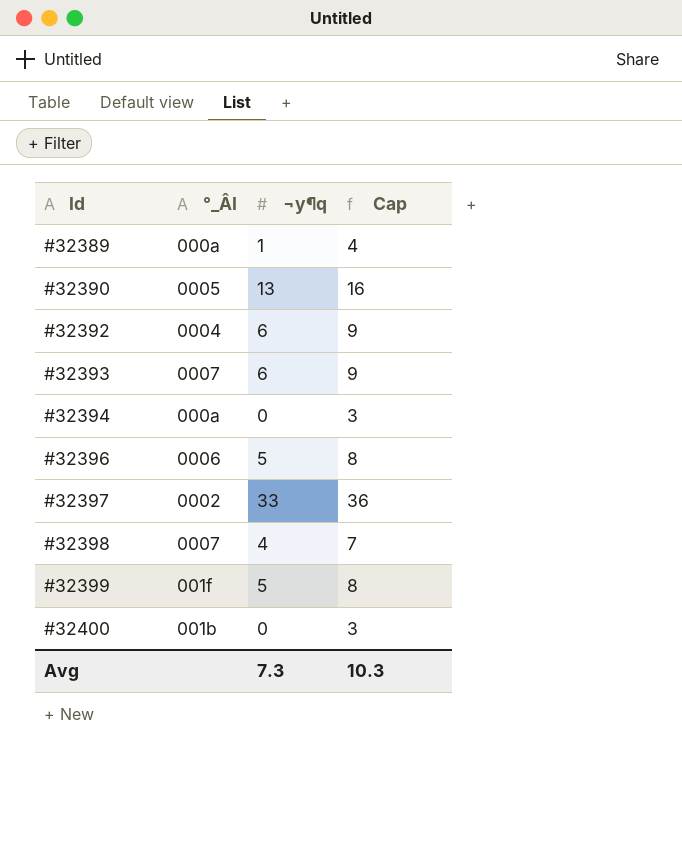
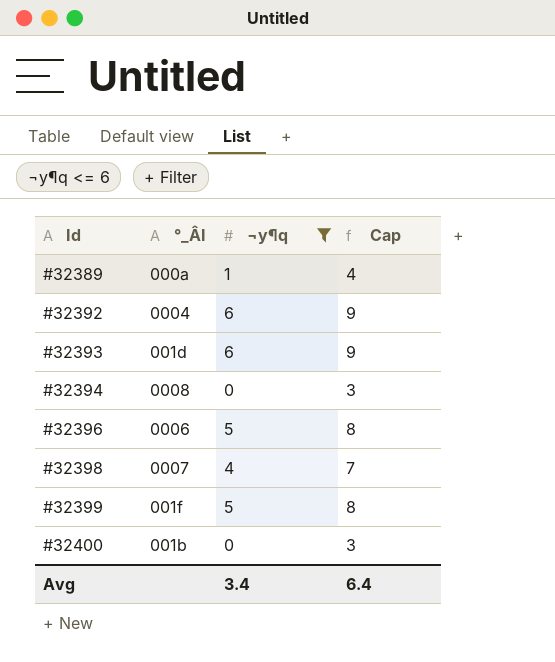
filter: none -> ¬y¶q <= 6
#32393 | °_ÂI: 0007 -> 001d
#32394 | °_ÂI: 000a -> 0008
Avg | ¬y¶q: 7.3 -> 3.4
Avg | Cap: 10.3 -> 6.4

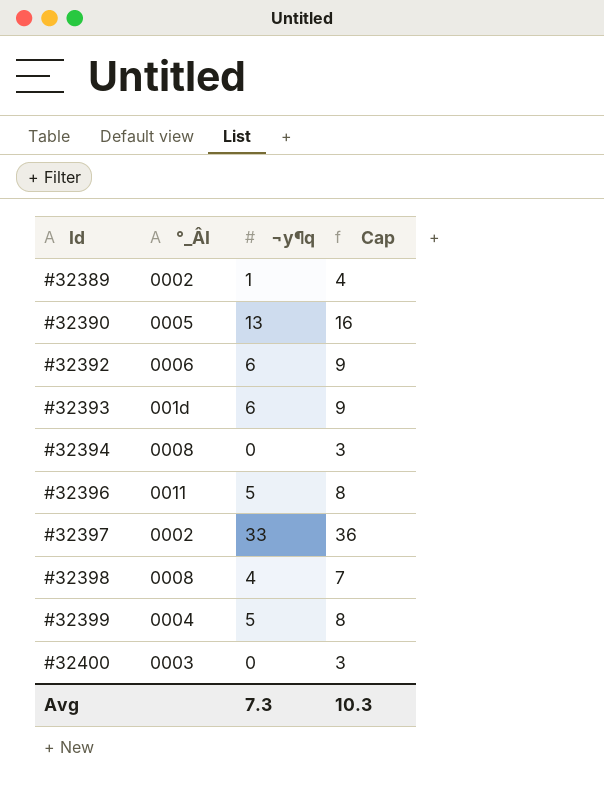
filter: ¬y¶q <= 6 -> none
#32389 | °_ÂI: 000a -> 0002
#32392 | °_ÂI: 0004 -> 0006
#32396 | °_ÂI: 0006 -> 0011
#32398 | °_ÂI: 0007 -> 0008
#32399 | °_ÂI: 001f -> 0004
#32400 | °_ÂI: 001b -> 0003
Avg | ¬y¶q: 3.4 -> 7.3
Avg | Cap: 6.4 -> 10.3

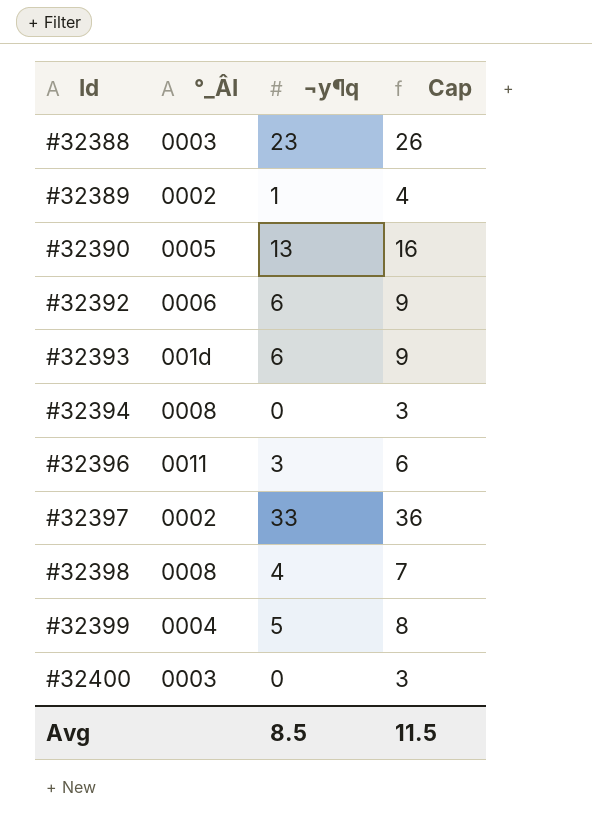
row #32388: none -> 0003 | 23 | 26
#32396 | ¬y¶q: 5 -> 3
#32396 | Cap: 8 -> 6
Avg | ¬y¶q: 7.3 -> 8.5
Avg | Cap: 10.3 -> 11.5

